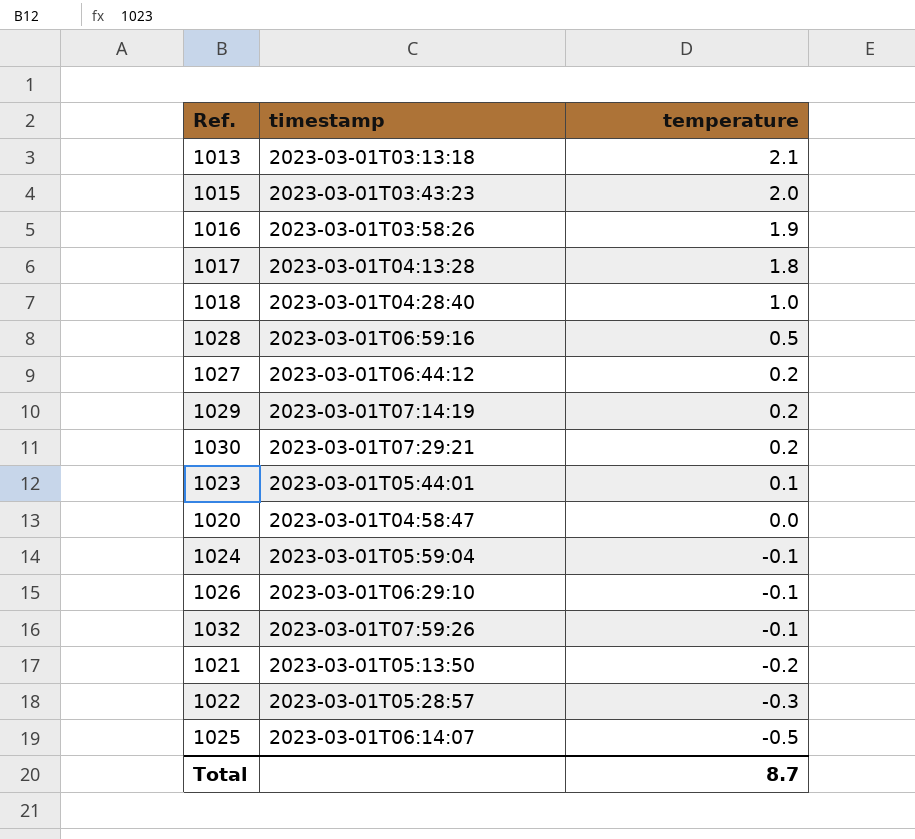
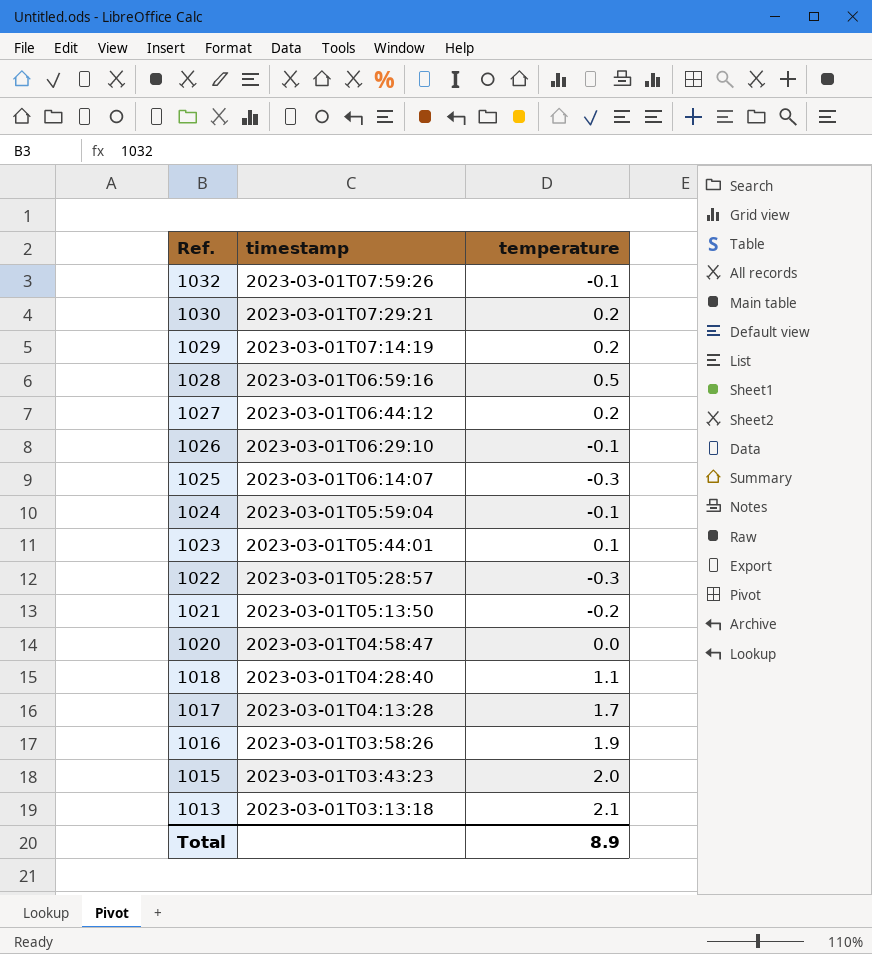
row order: temperature descending -> Ref. descending
1025 | temperature: -0.5 -> -0.3
1018 | temperature: 1.0 -> 1.1
1017 | temperature: 1.8 -> 1.7
Total | temperature: 8.7 -> 8.9

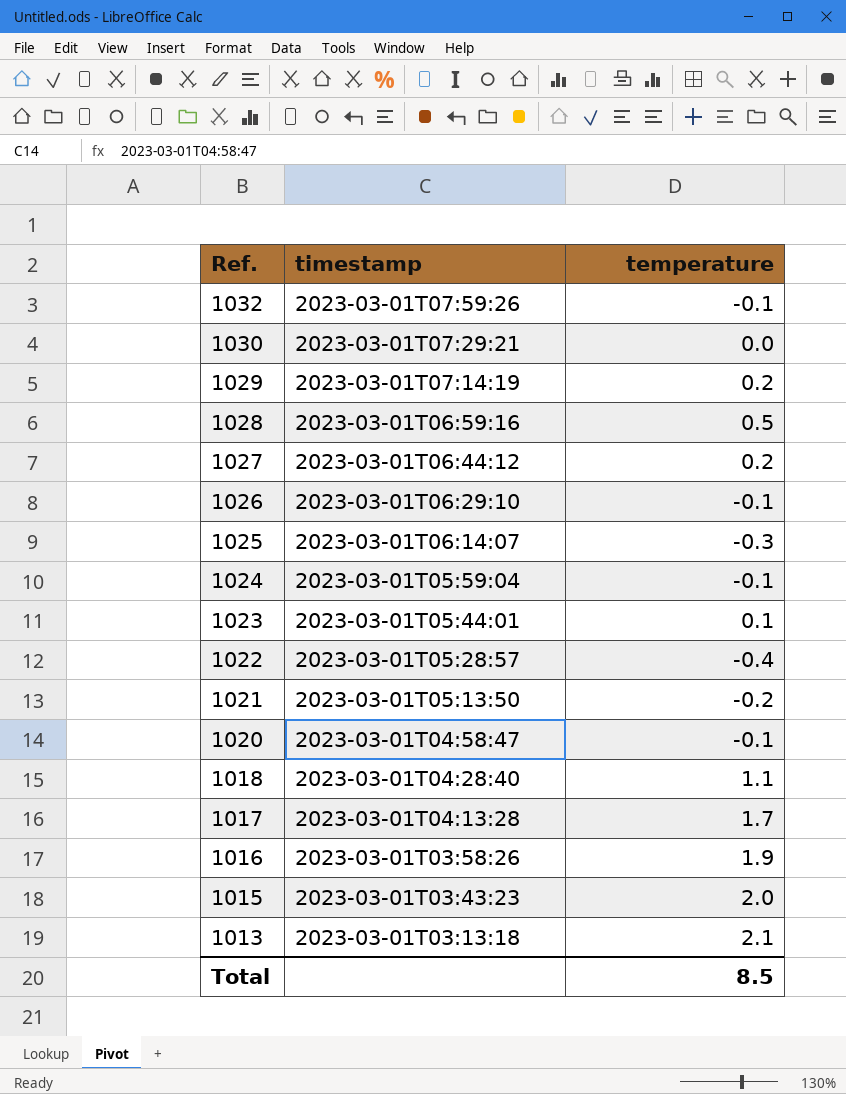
1030 | temperature: 0.2 -> 0.0
1022 | temperature: -0.3 -> -0.4
1020 | temperature: 0.0 -> -0.1
Total | temperature: 8.9 -> 8.5

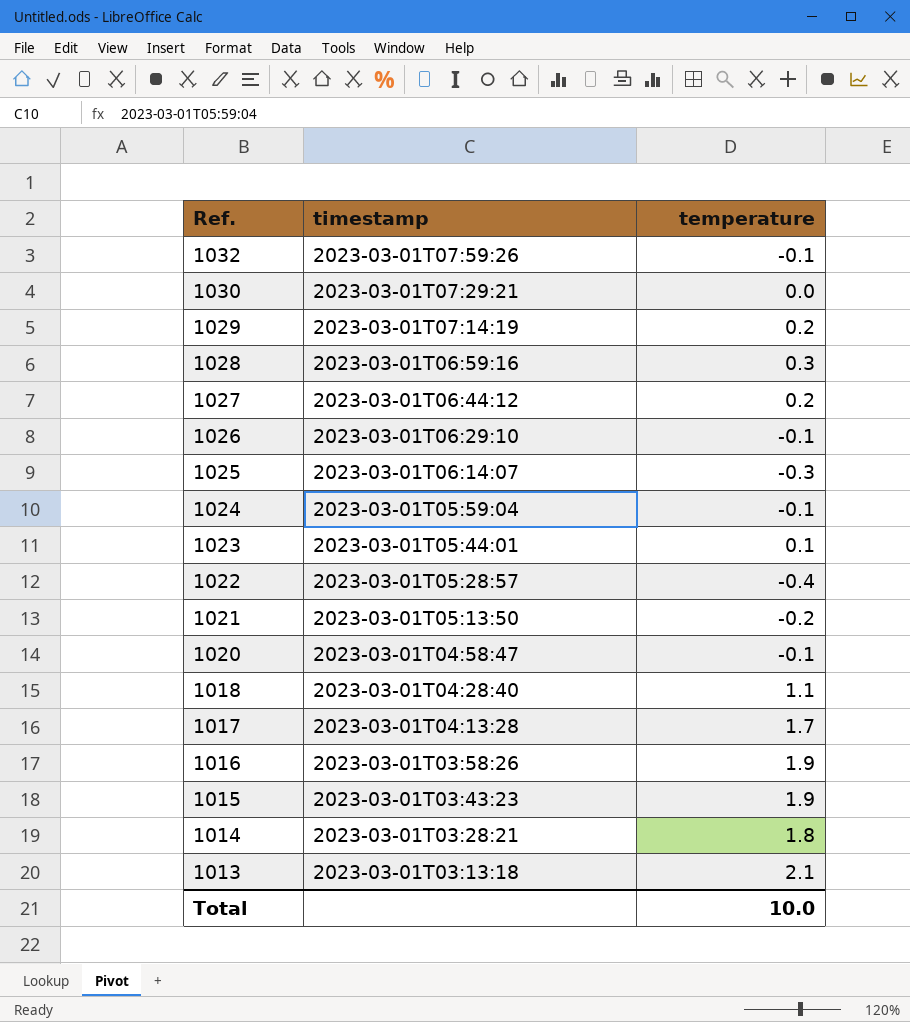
1028 | temperature: 0.5 -> 0.3
1015 | temperature: 2.0 -> 1.9
row 1014: none -> 2023-03-01T03:28:21 | 1.8
Total | temperature: 8.5 -> 10.0

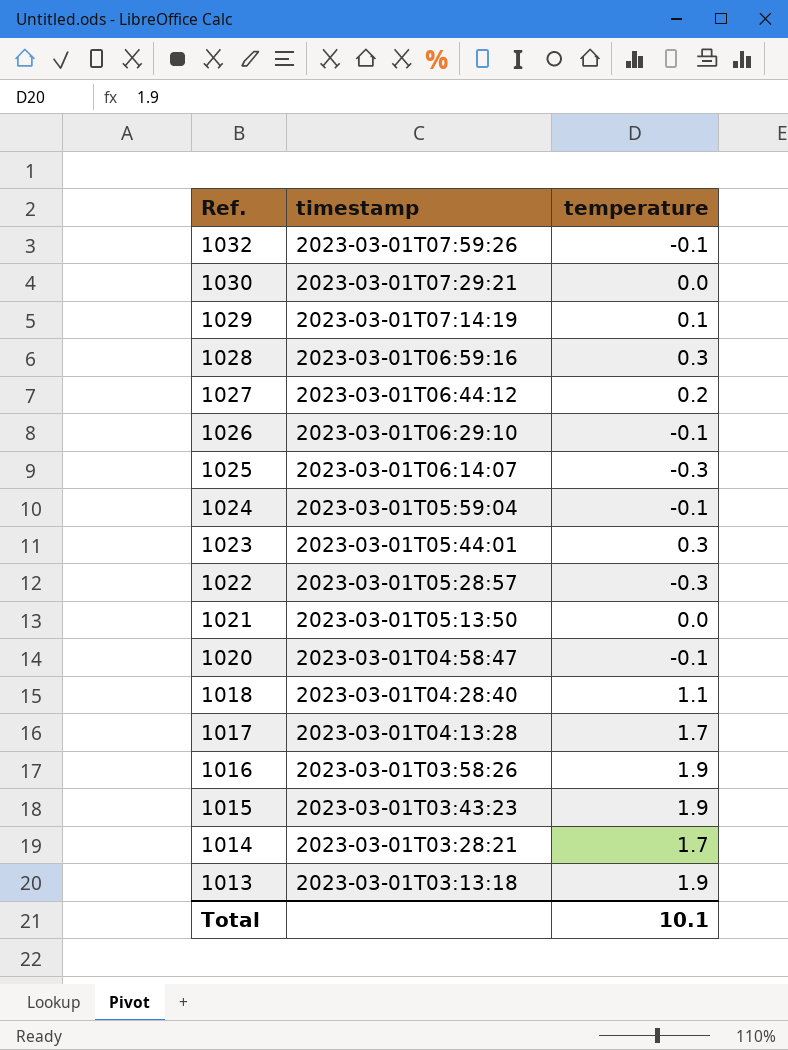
1029 | temperature: 0.2 -> 0.1
1023 | temperature: 0.1 -> 0.3
1022 | temperature: -0.4 -> -0.3
1021 | temperature: -0.2 -> 0.0
1014 | temperature: 1.8 -> 1.7
1013 | temperature: 2.1 -> 1.9
Total | temperature: 10.0 -> 10.1

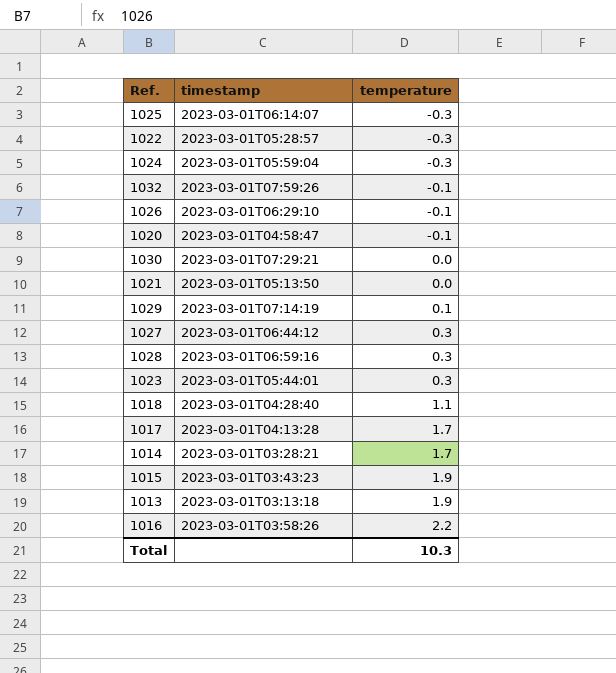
row order: Ref. descending -> temperature ascending
1024 | temperature: -0.1 -> -0.3
1027 | temperature: 0.2 -> 0.3
1016 | temperature: 1.9 -> 2.2
Total | temperature: 10.1 -> 10.3

